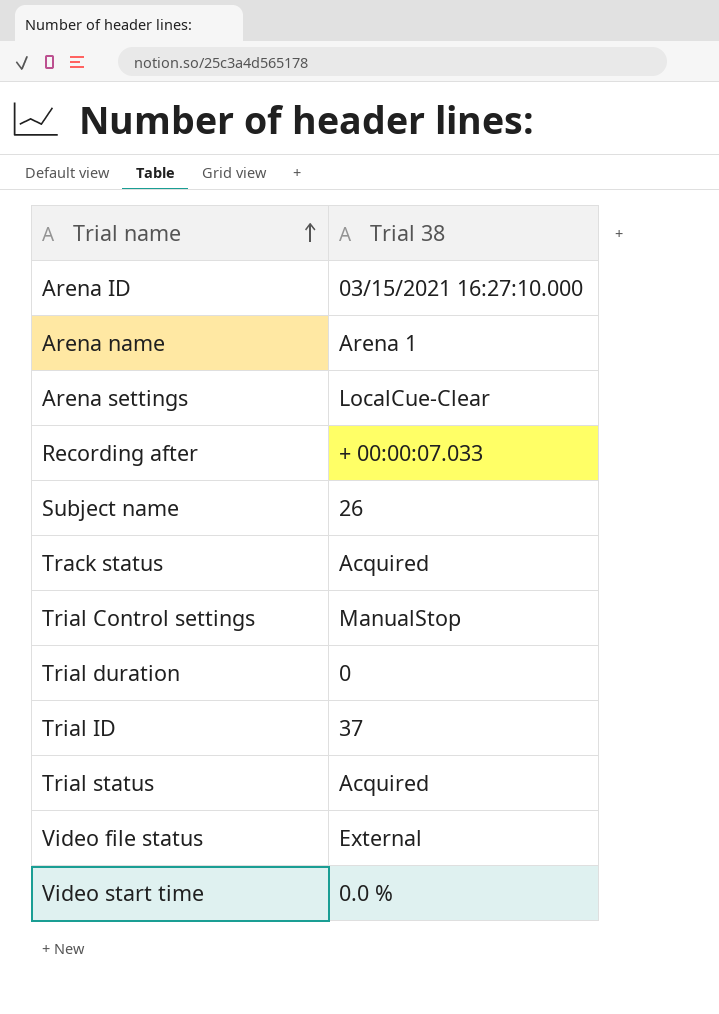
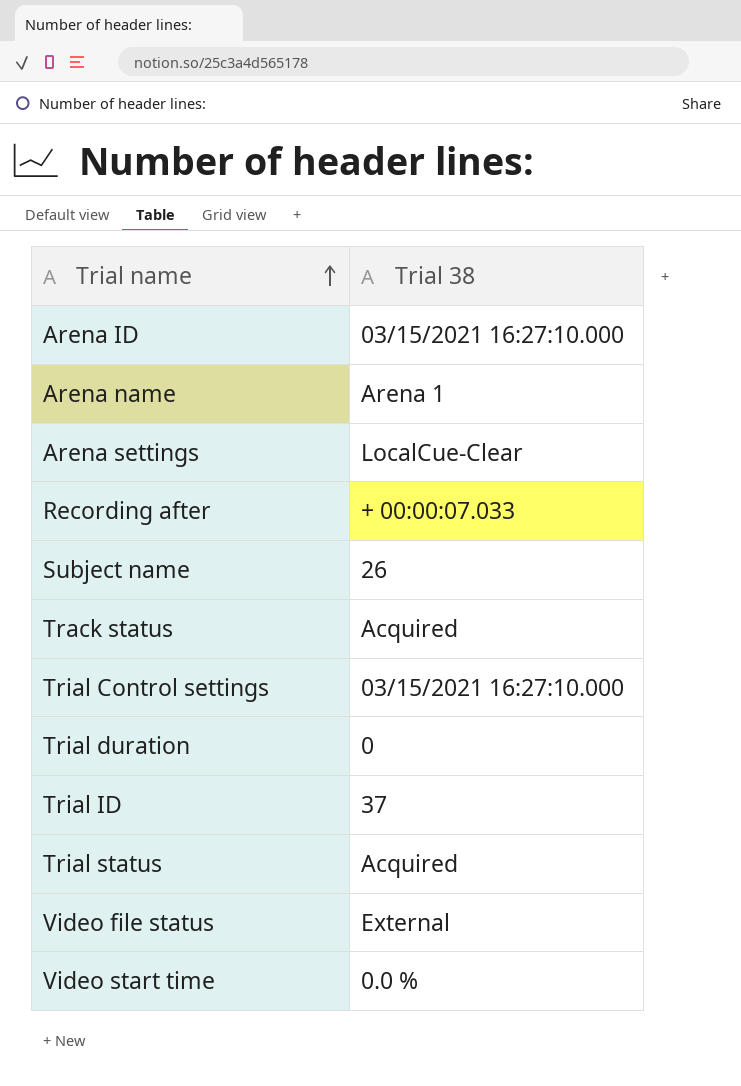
Trial Control settings | Trial 38: ManualStop -> 03/15/2021 16:27:10.000

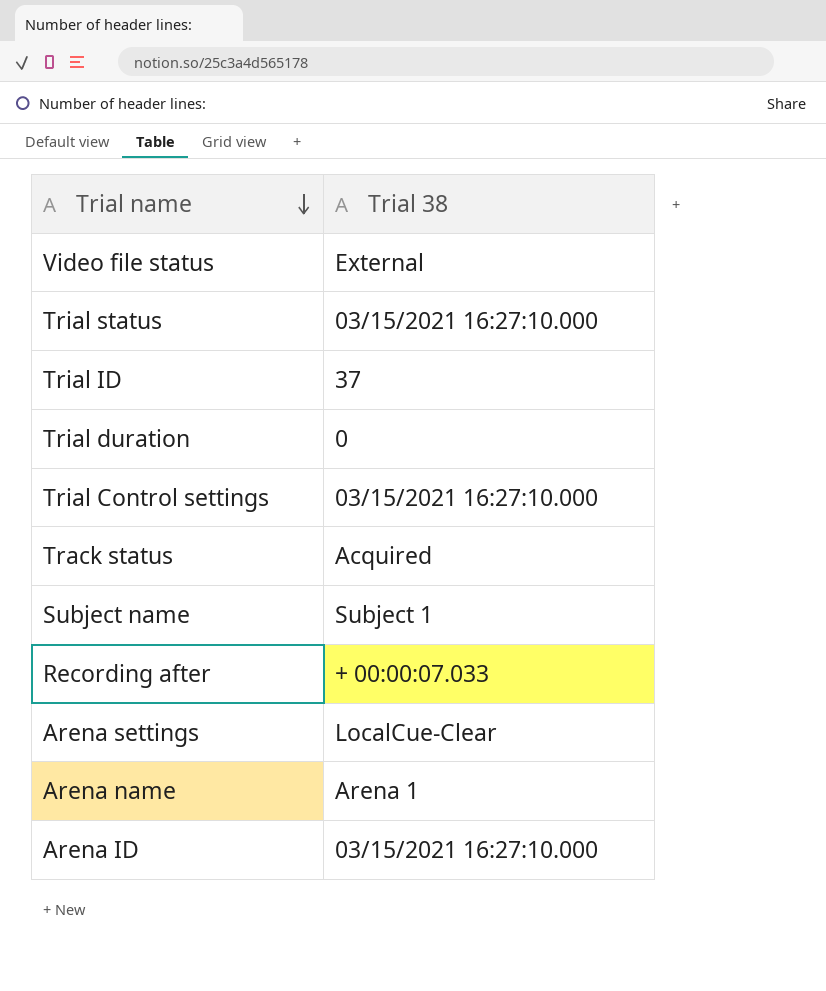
row order: Trial name ascending -> Trial name descending
row Video start time: 0.0 % -> none
Trial status | Trial 38: Acquired -> 03/15/2021 16:27:10.000
Subject name | Trial 38: 26 -> Subject 1

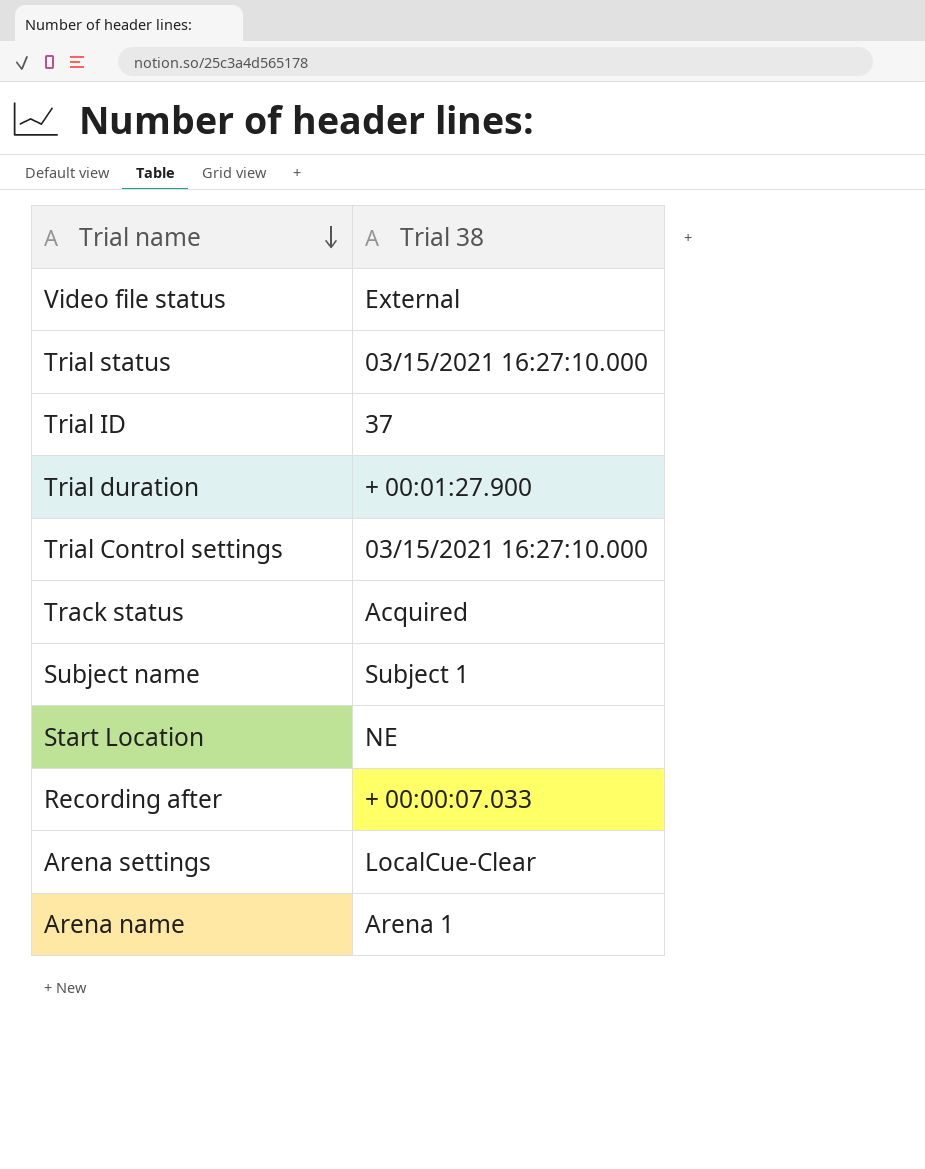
row Arena ID: 03/15/2021 16:27:10.000 -> none
Trial duration | Trial 38: 0 -> + 00:01:27.900
row Start Location: none -> NE

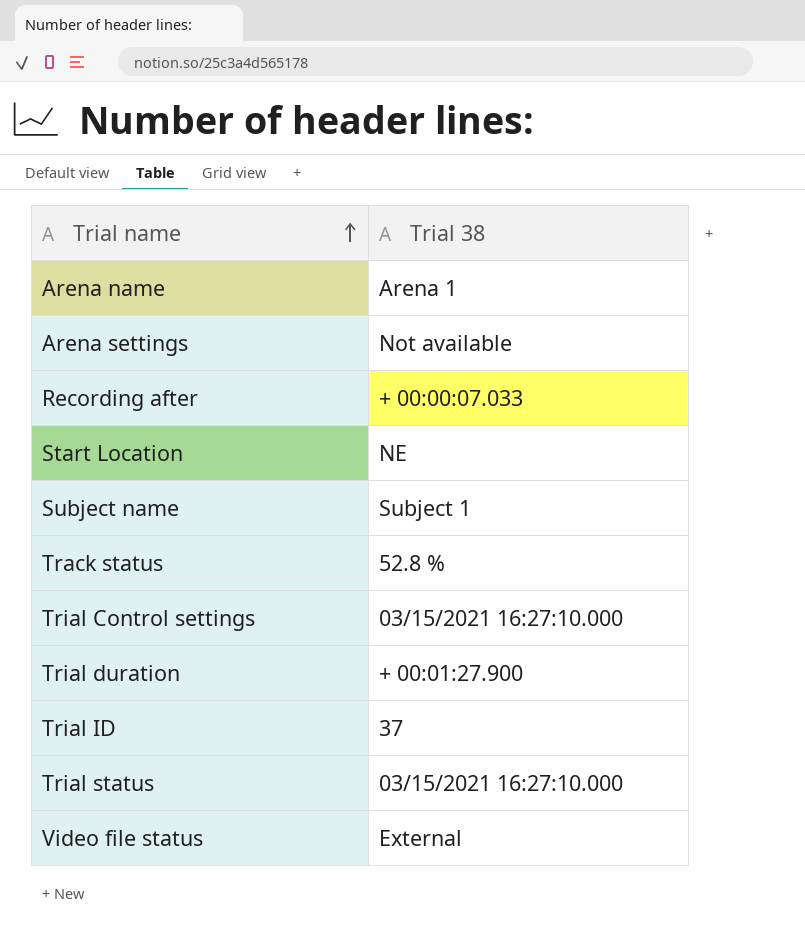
row order: Trial name descending -> Trial name ascending
Arena settings | Trial 38: LocalCue-Clear -> Not available
Track status | Trial 38: Acquired -> 52.8 %

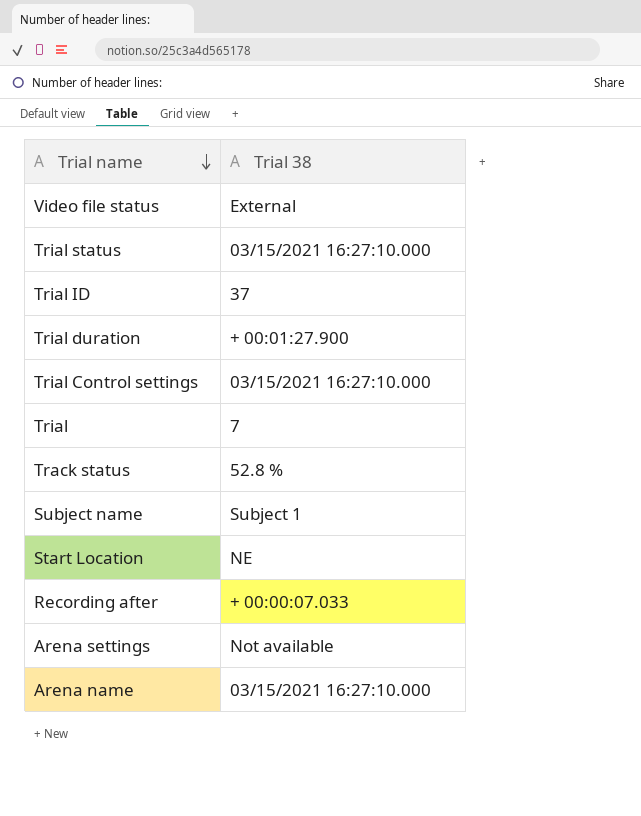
row order: Trial name ascending -> Trial name descending
row Trial: none -> 7
Arena name | Trial 38: Arena 1 -> 03/15/2021 16:27:10.000

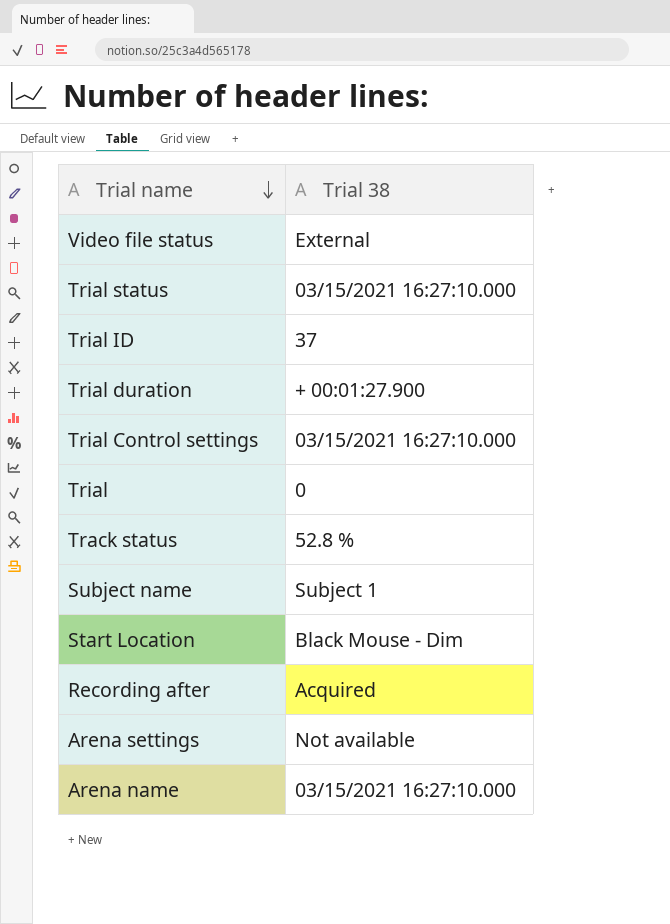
Trial | Trial 38: 7 -> 0
Start Location | Trial 38: NE -> Black Mouse - Dim
Recording after | Trial 38: + 00:00:07.033 -> Acquired

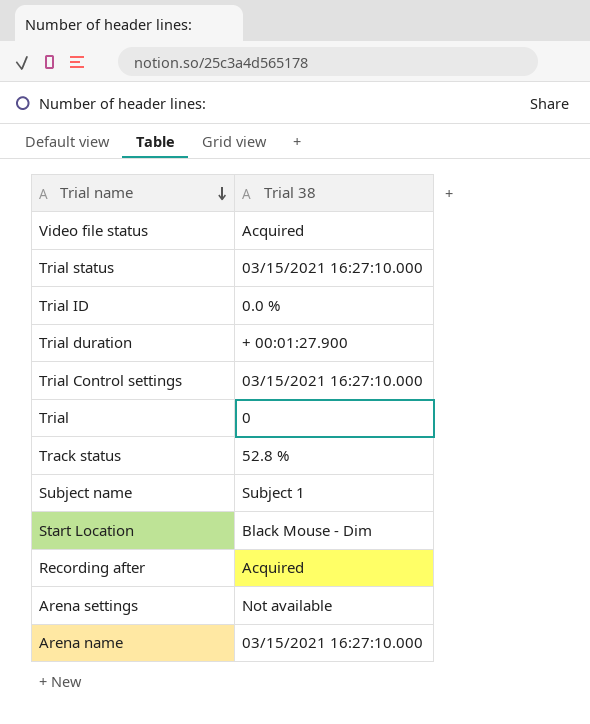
Video file status | Trial 38: External -> Acquired
Trial ID | Trial 38: 37 -> 0.0 %

